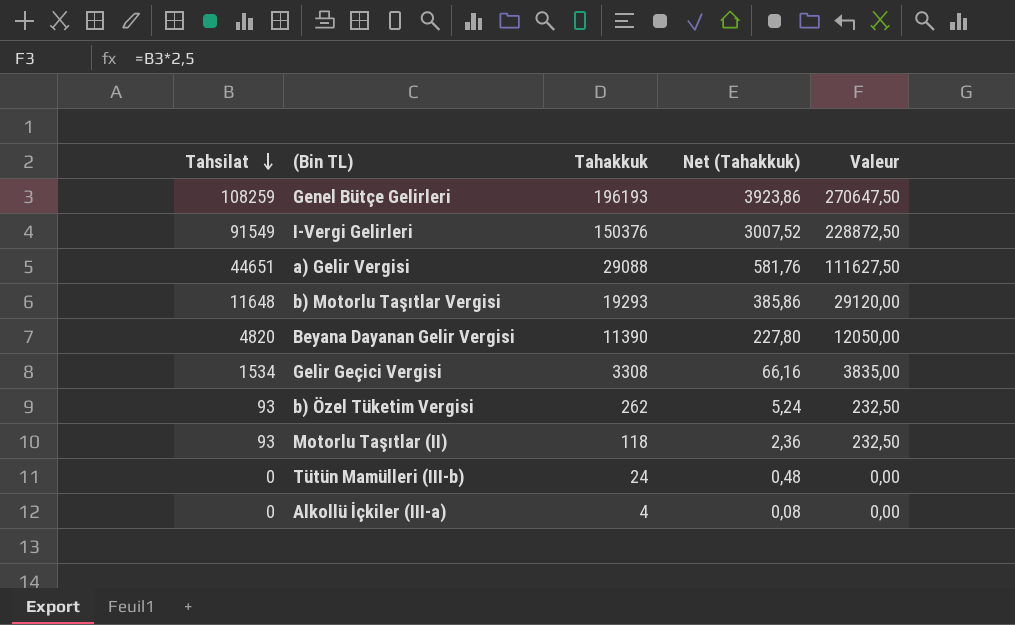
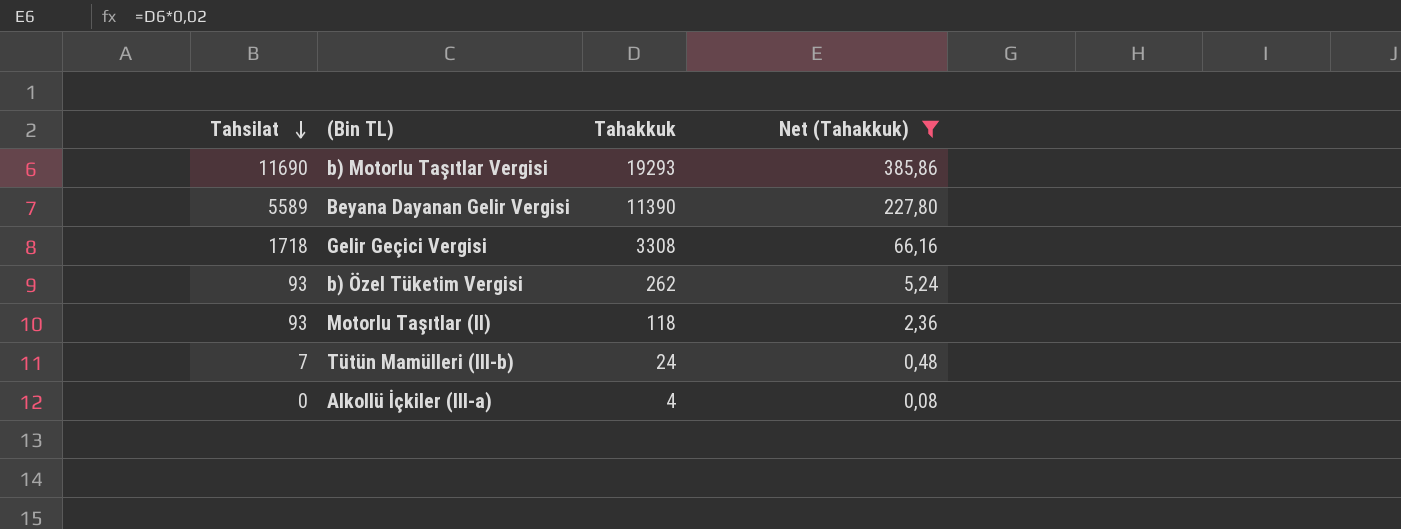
filter: none -> Net (Tahakkuk) <= 385,86
column Valeur | formula: [Tahsilat] * 2,5 -> none
b) Motorlu Taşıtlar Vergisi | Tahsilat: 11648 -> 11690
Beyana Dayanan Gelir Vergisi | Tahsilat: 4820 -> 5589
Gelir Geçici Vergisi | Tahsilat: 1534 -> 1718
Tütün Mamülleri (III-b) | Tahsilat: 0 -> 7

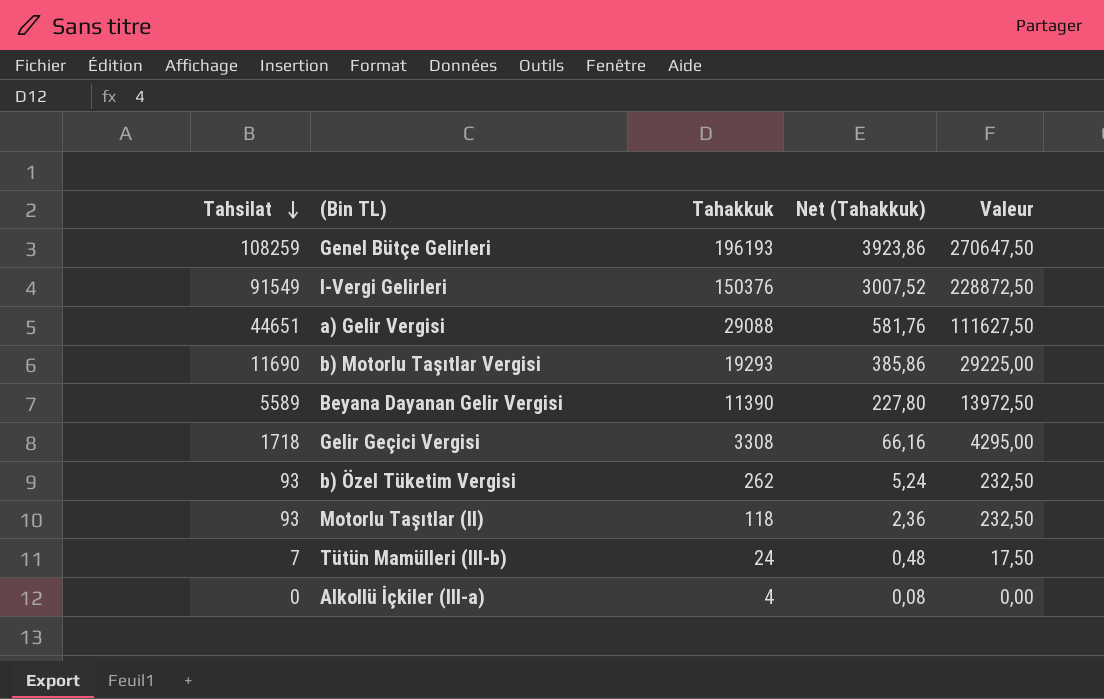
filter: Net (Tahakkuk) <= 385,86 -> none
column Valeur | formula: none -> [Tahsilat] * 2,5

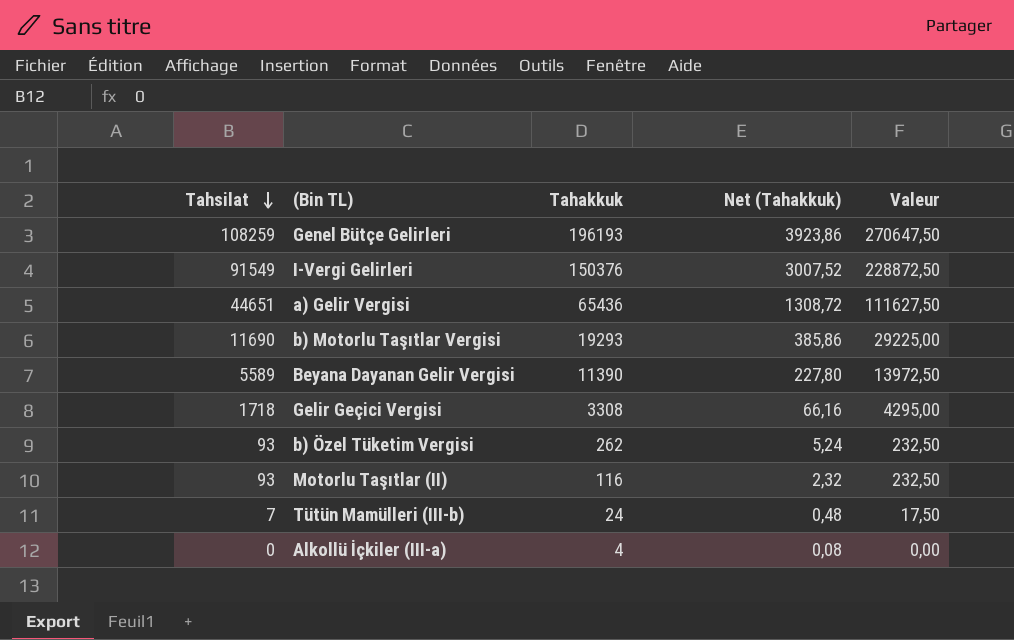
a) Gelir Vergisi | Tahakkuk: 29088 -> 65436
a) Gelir Vergisi | Net (Tahakkuk): 581,76 -> 1308,72
Motorlu Taşıtlar (II) | Tahakkuk: 118 -> 116
Motorlu Taşıtlar (II) | Net (Tahakkuk): 2,36 -> 2,32

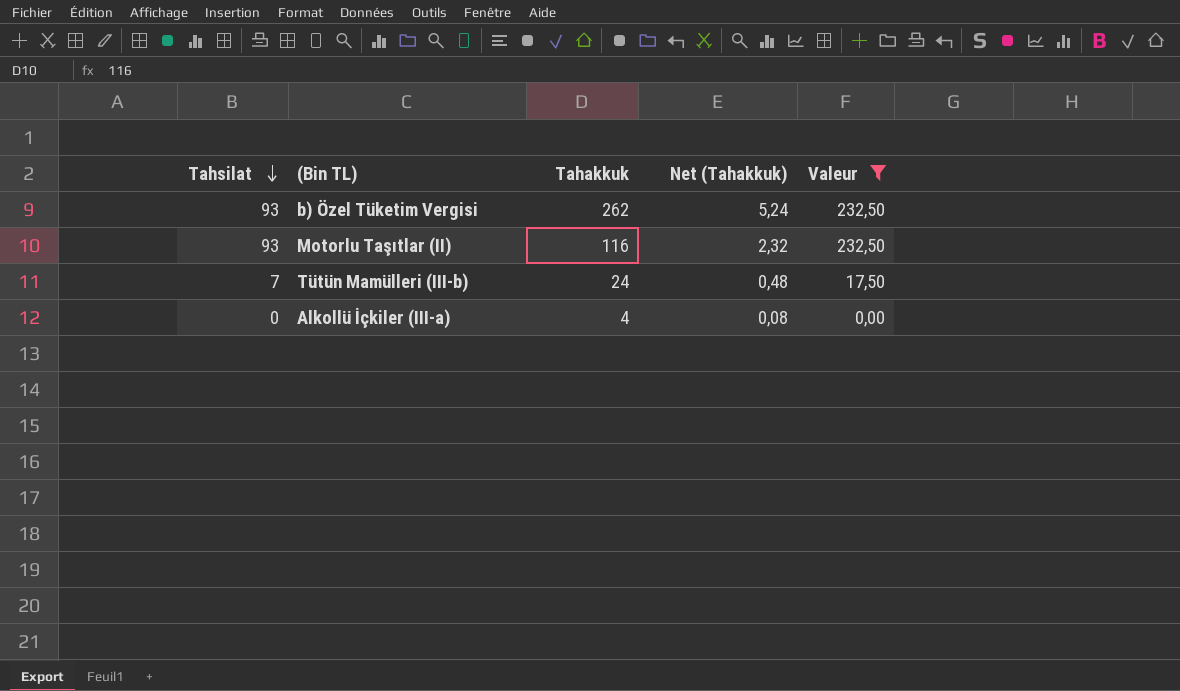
filter: none -> Valeur <= 232,50

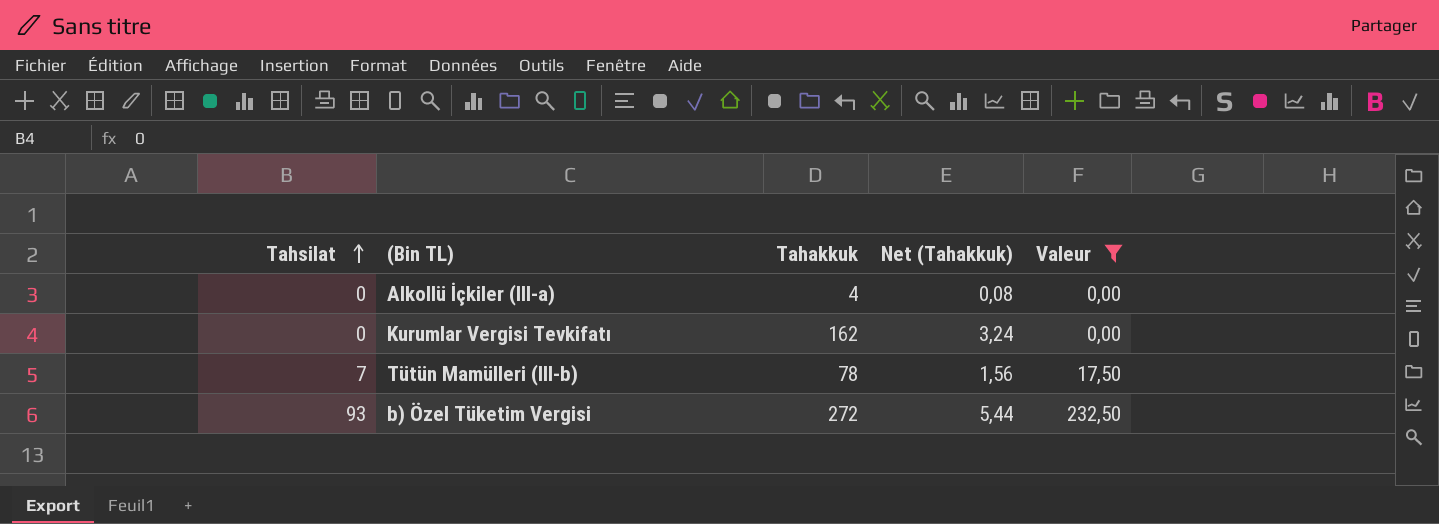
row order: Tahsilat descending -> Tahsilat ascending
row Motorlu Taşıtlar (II): 93 | 116 | 2,32 | 232,50 -> none
row Kurumlar Vergisi Tevkifatı: none -> 0 | 162 | 3,24 | 0,00
Tütün Mamülleri (III-b) | Tahakkuk: 24 -> 78
Tütün Mamülleri (III-b) | Net (Tahakkuk): 0,48 -> 1,56
b) Özel Tüketim Vergisi | Tahakkuk: 262 -> 272
b) Özel Tüketim Vergisi | Net (Tahakkuk): 5,24 -> 5,44

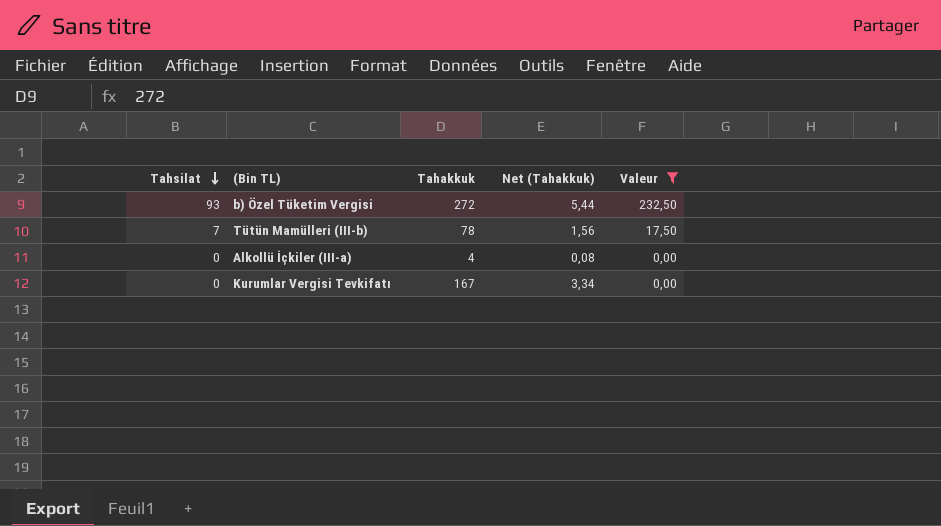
row order: Tahsilat ascending -> Tahsilat descending
Kurumlar Vergisi Tevkifatı | Tahakkuk: 162 -> 167
Kurumlar Vergisi Tevkifatı | Net (Tahakkuk): 3,24 -> 3,34

